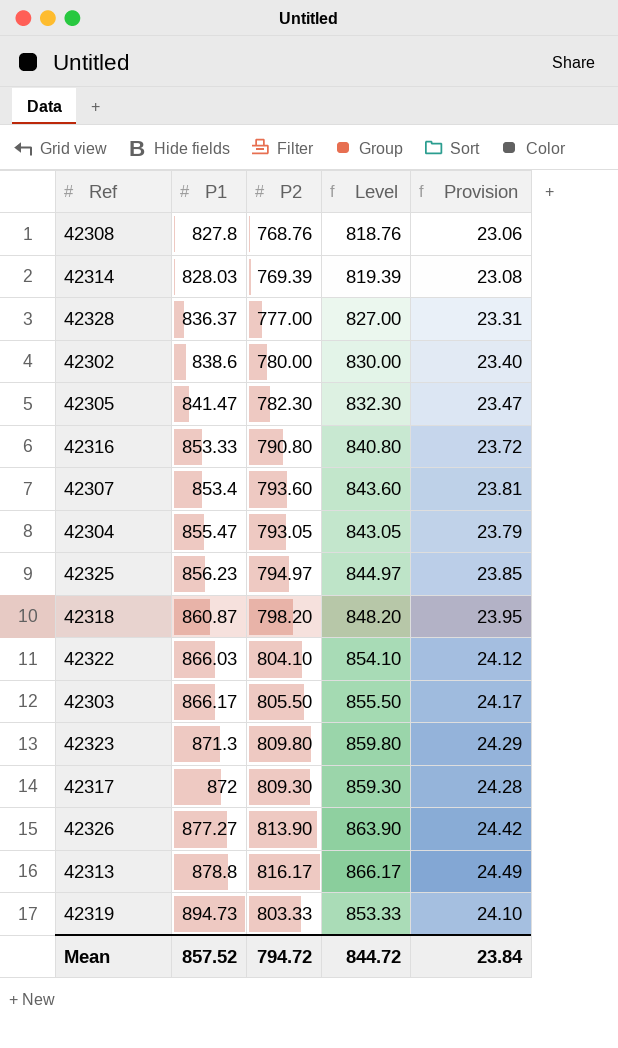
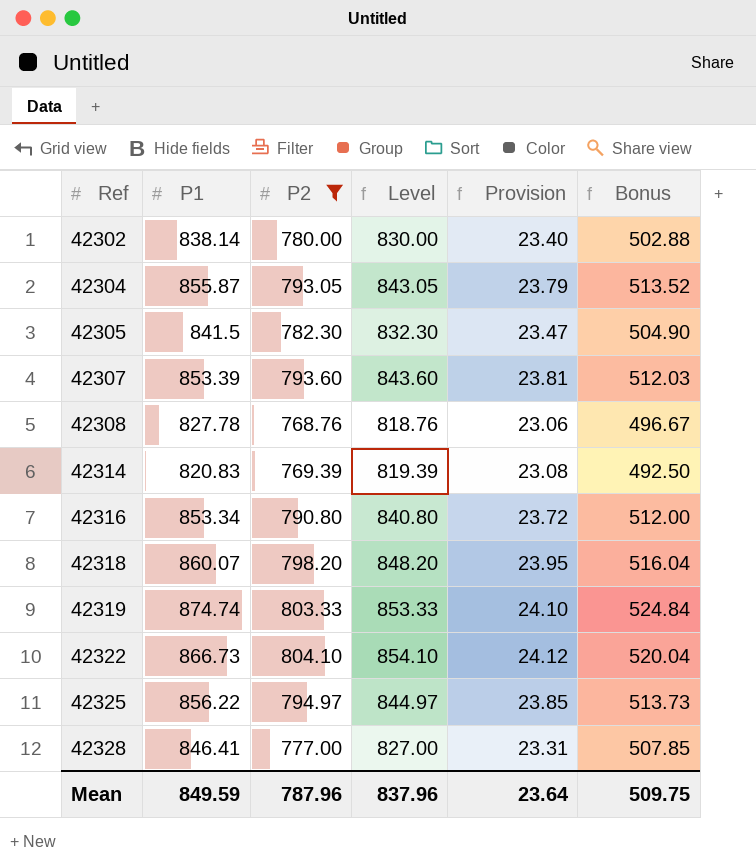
filter: none -> P2 <= 804.10
row order: P1 ascending -> Ref ascending
column Bonus | formula: none -> [P1] * 0.6
42302 | P1: 838.6 -> 838.14
42304 | P1: 855.47 -> 855.87
42305 | P1: 841.47 -> 841.5
42307 | P1: 853.4 -> 853.39
42308 | P1: 827.8 -> 827.78
42314 | P1: 828.03 -> 820.83
42316 | P1: 853.33 -> 853.34
42318 | P1: 860.87 -> 860.07
42319 | P1: 894.73 -> 874.74
42322 | P1: 866.03 -> 866.73
42325 | P1: 856.23 -> 856.22
42328 | P1: 836.37 -> 846.41
Mean | P1: 857.52 -> 849.59
Mean | P2: 794.72 -> 787.96
Mean | Level: 844.72 -> 837.96
Mean | Provision: 23.84 -> 23.64

